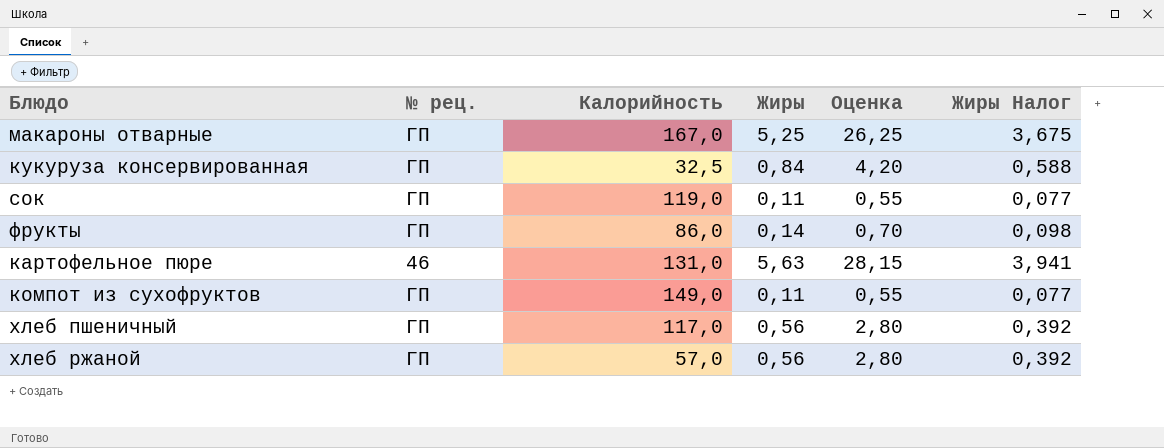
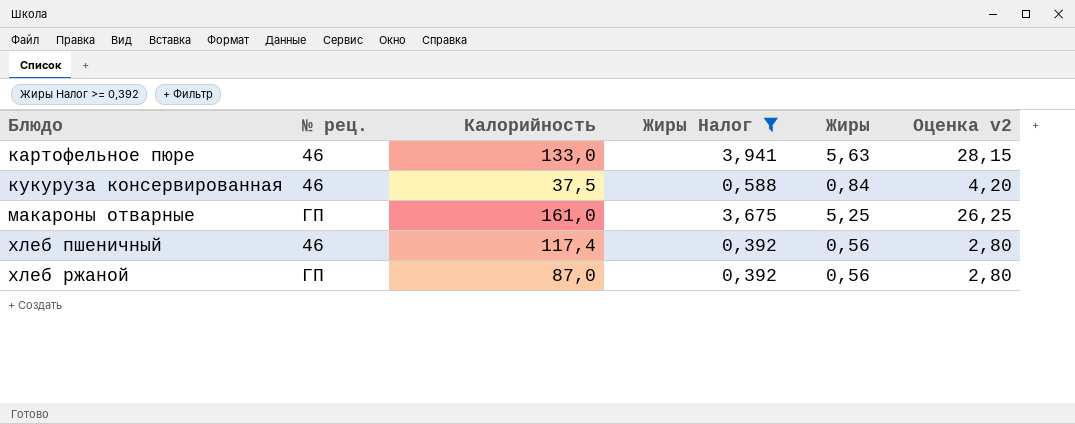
filter: none -> Жиры Налог >= 0,392
row order: none -> Блюдо ascending
column Жиры Налог | position: 6 -> 4
column name: Оценка -> Оценка v2
картофельное пюре | Калорийность: 131,0 -> 133,0
кукуруза консервированная | № рец.: ГП -> 46
кукуруза консервированная | Калорийность: 32,5 -> 37,5
макароны отварные | Калорийность: 167,0 -> 161,0
хлеб пшеничный | № рец.: ГП -> 46
хлеб пшеничный | Калорийность: 117,0 -> 117,4
хлеб ржаной | Калорийность: 57,0 -> 87,0

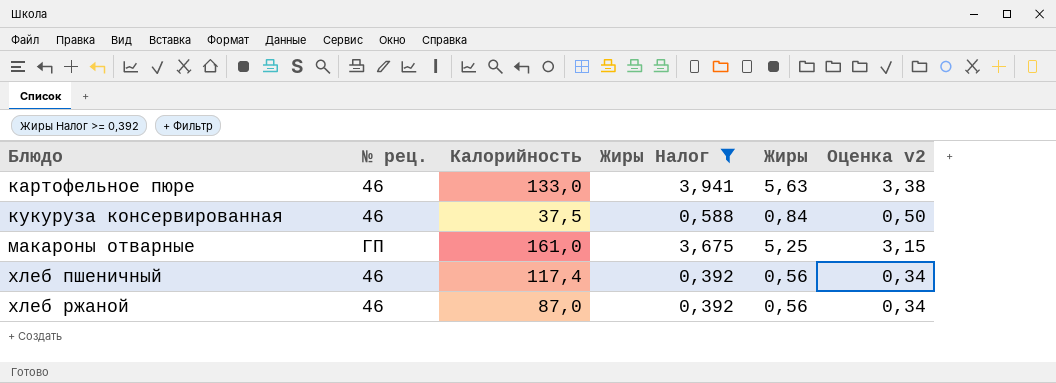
column Оценка v2 | formula: [Жиры] * 5 -> [Жиры] * 0,6
хлеб ржаной | № рец.: ГП -> 46

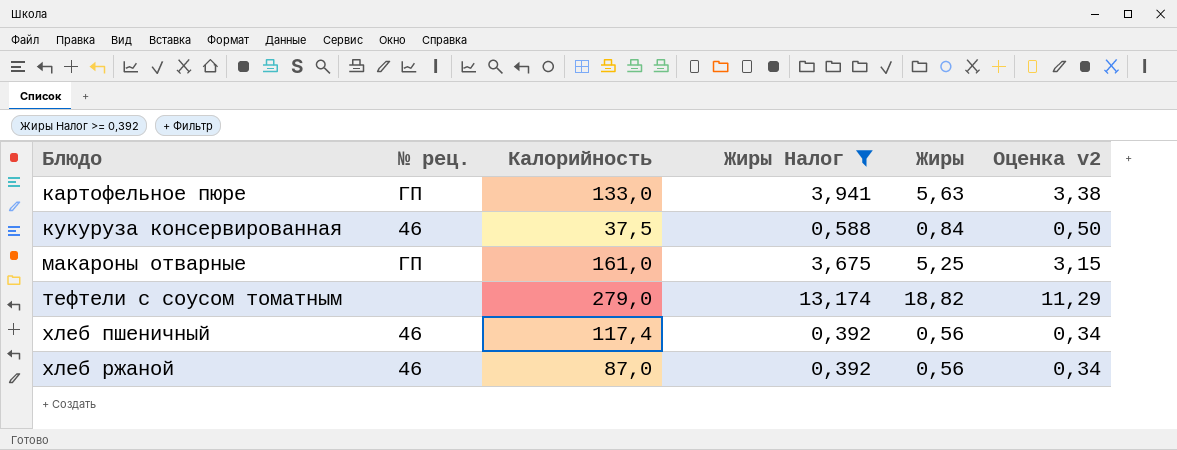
картофельное пюре | № рец.: 46 -> ГП
row тефтели с соусом томатным: none -> none | 279,0 | 13,174 | 18,82 | 11,29

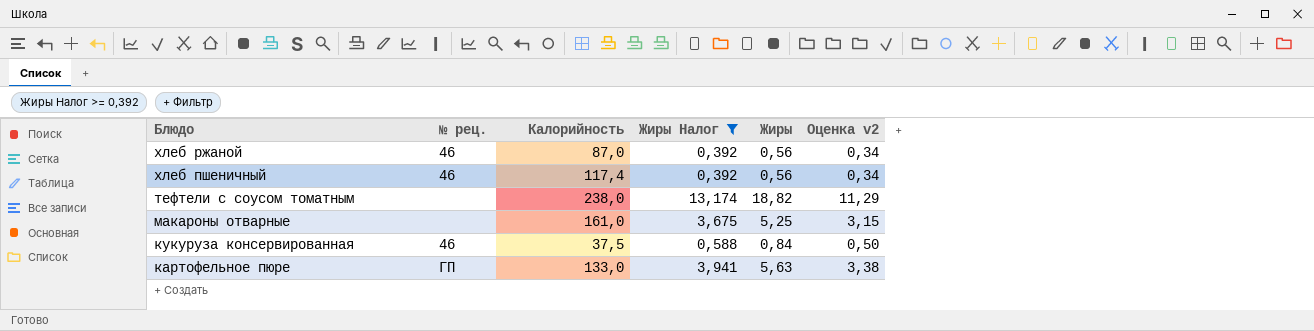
row order: Блюдо ascending -> Блюдо descending
тефтели с соусом томатным | Калорийность: 279,0 -> 238,0
макароны отварные | № рец.: ГП -> none

